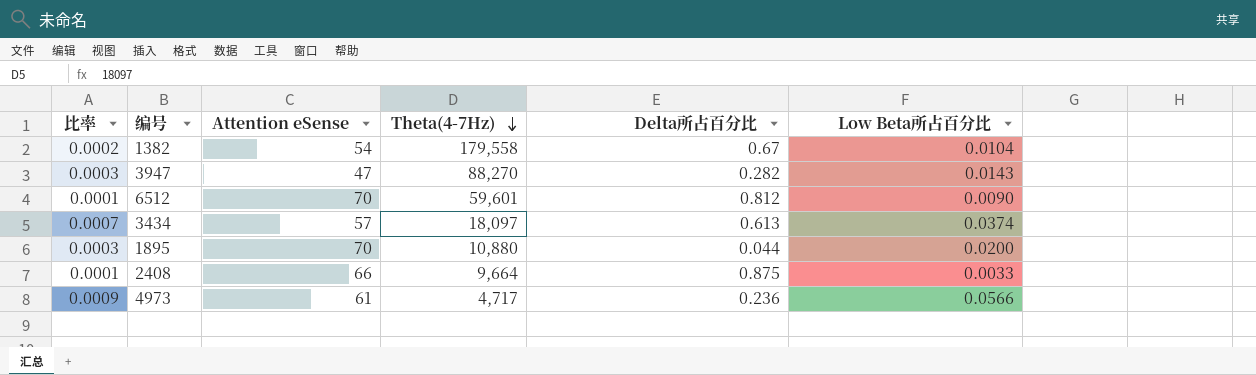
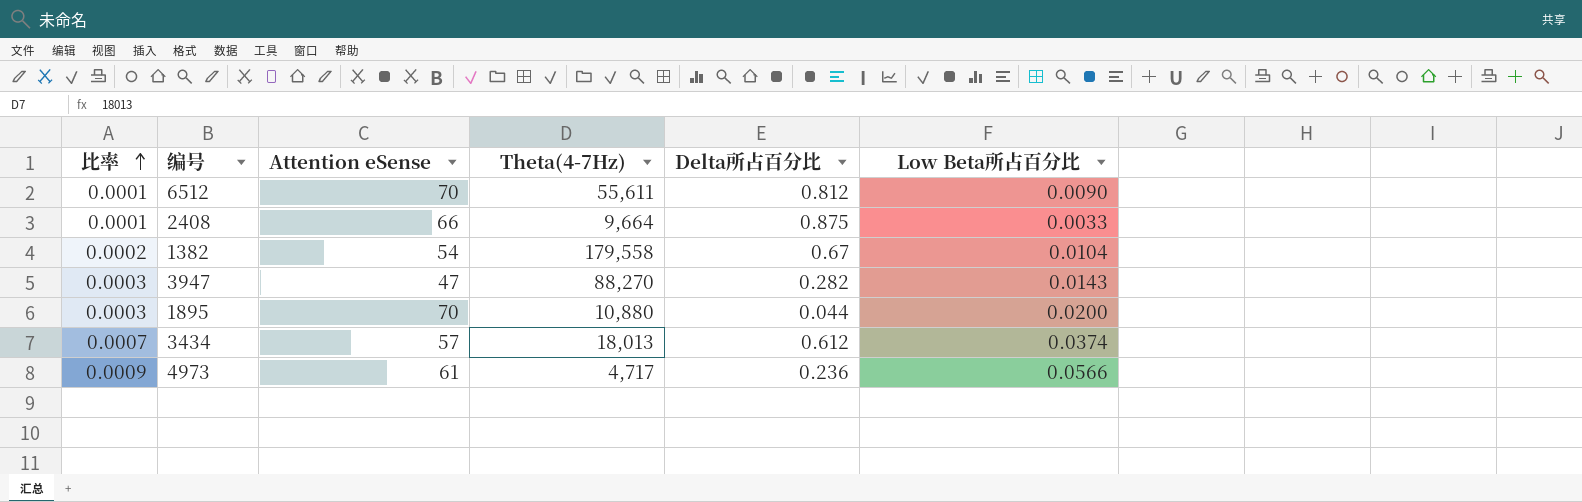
row order: Theta(4-7Hz) descending -> 比率 ascending
6512 | Theta(4-7Hz): 59,601 -> 55,611
3434 | Theta(4-7Hz): 18,097 -> 18,013
3434 | Delta所占百分比: 0.613 -> 0.612

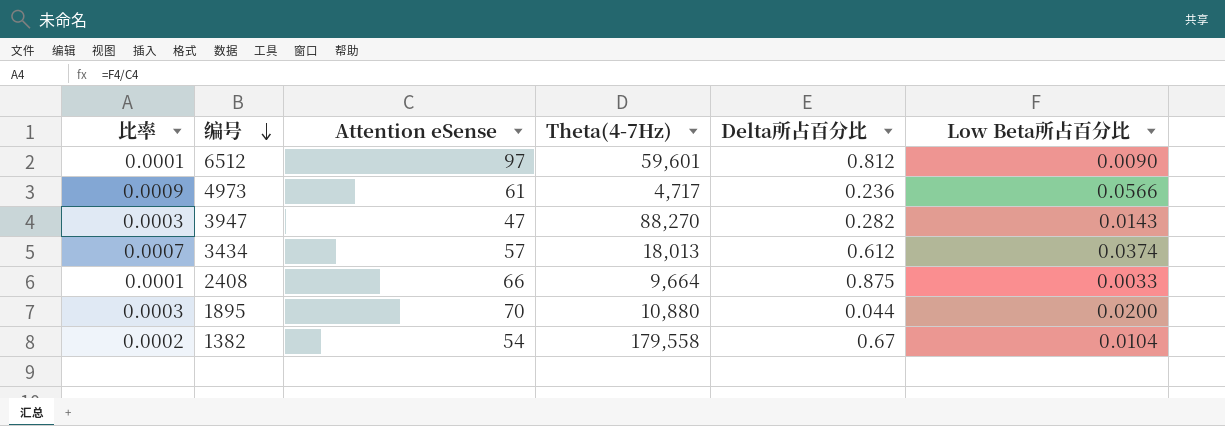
row order: 比率 ascending -> 编号 descending
6512 | Attention eSense: 70 -> 97
6512 | Theta(4-7Hz): 55,611 -> 59,601

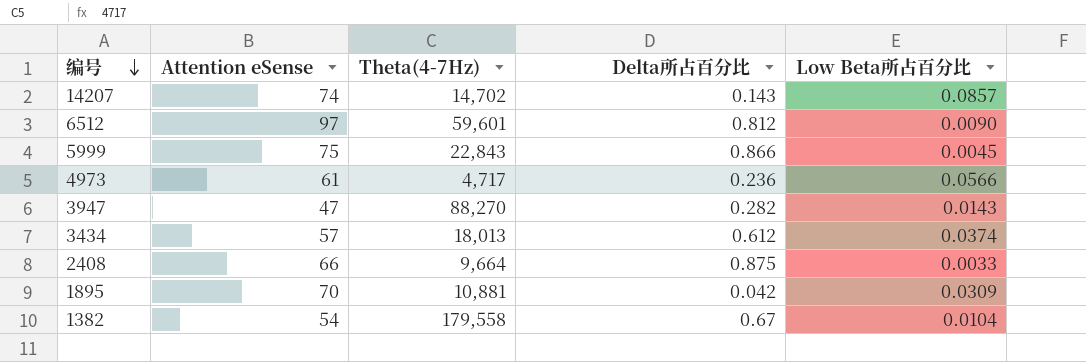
column 比率 | formula: [Low Beta所占百分比] / [Attention eSense] -> none
row 14207: none -> 74 | 14,702 | 0.143 | 0.0857
row 5999: none -> 75 | 22,843 | 0.866 | 0.0045
1895 | Theta(4-7Hz): 10,880 -> 10,881
1895 | Delta所占百分比: 0.044 -> 0.042
1895 | Low Beta所占百分比: 0.0200 -> 0.0309

